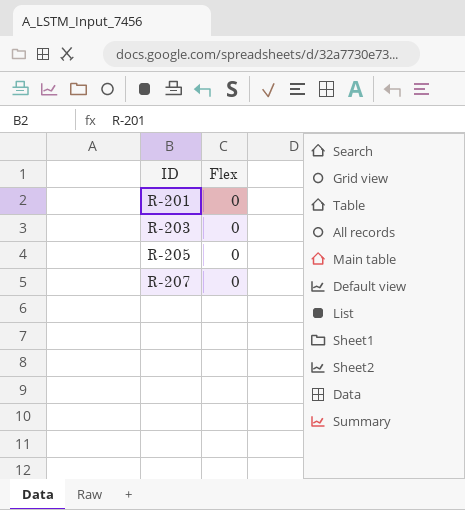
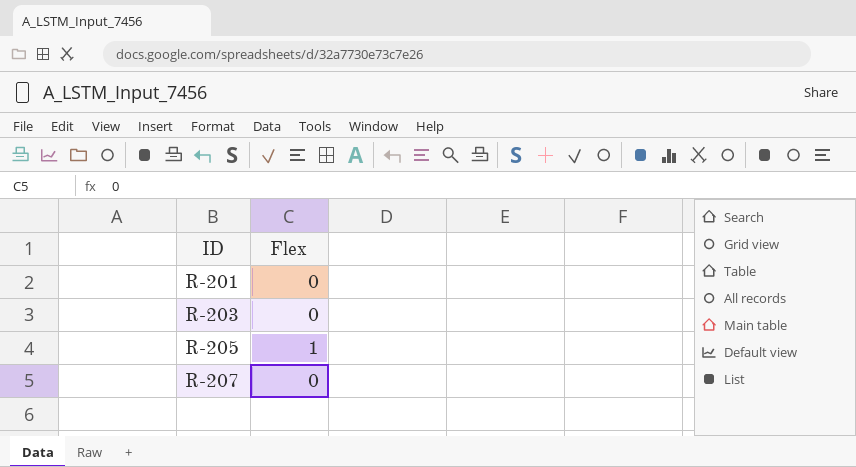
R-205 | Flex: 0 -> 1

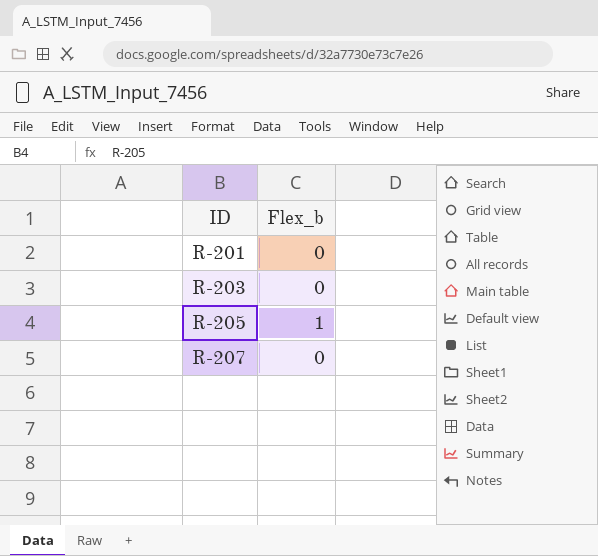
column name: Flex -> Flex_b

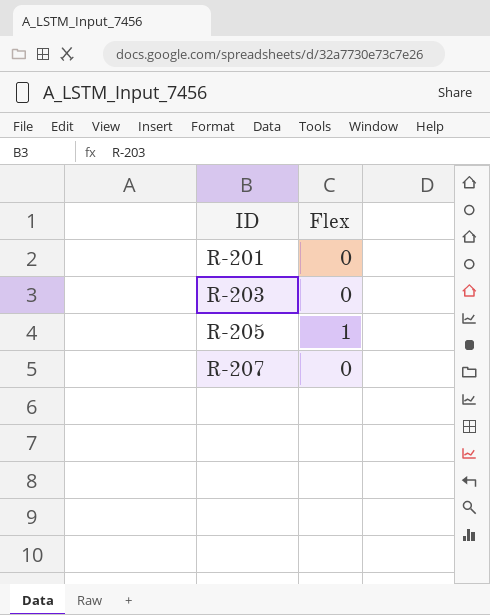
column name: Flex_b -> Flex

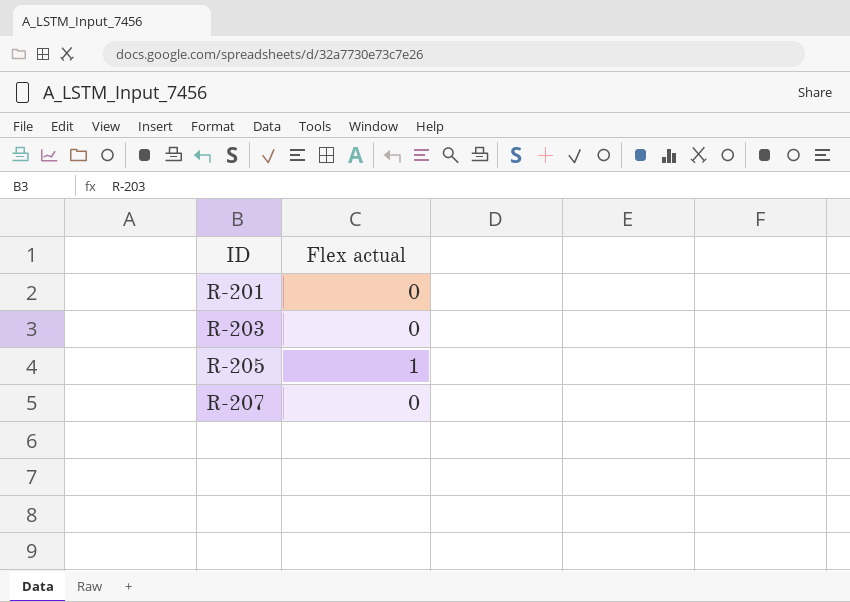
column name: Flex -> Flex actual

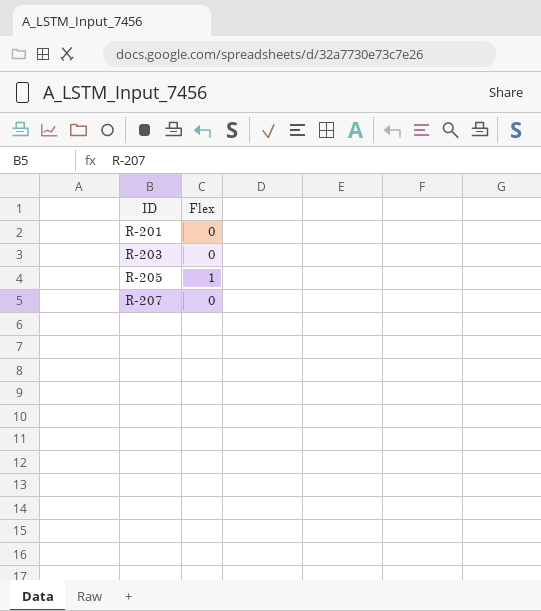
column name: Flex actual -> Flex

